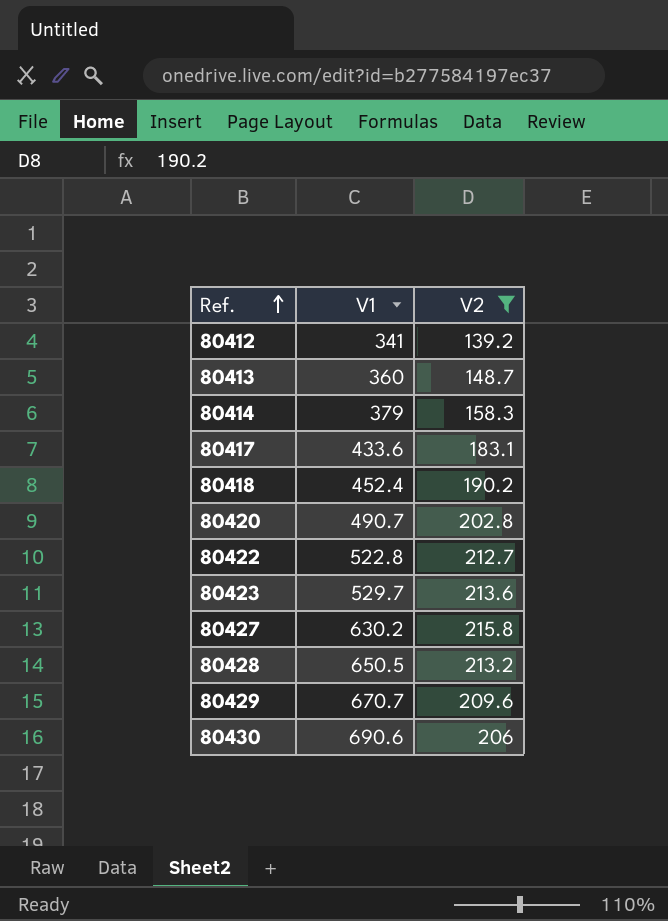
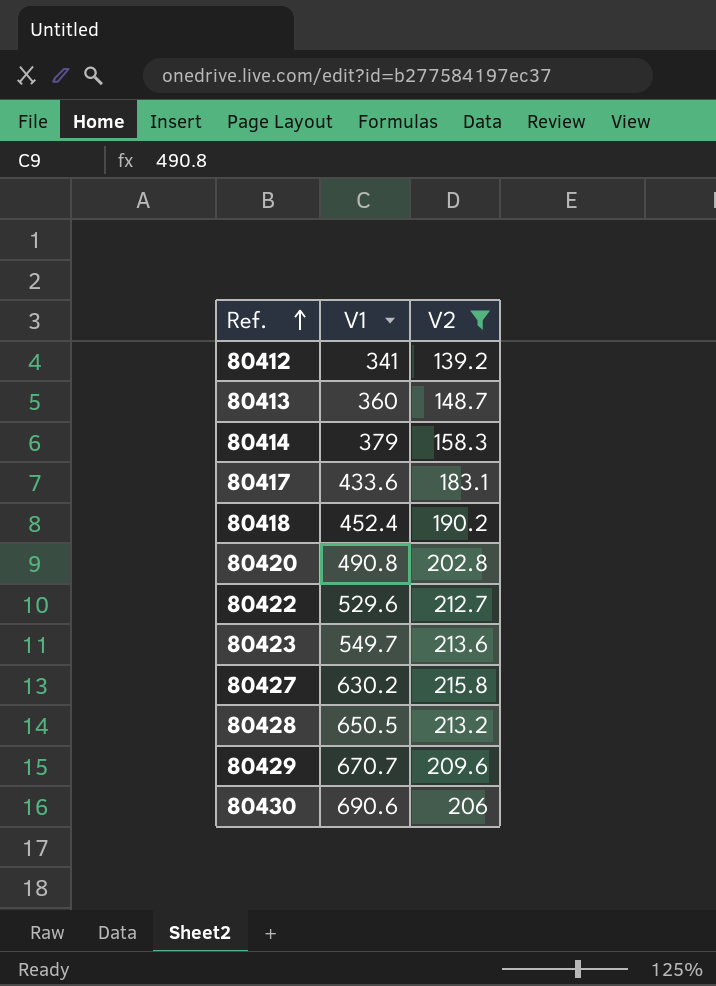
80420 | V1: 490.7 -> 490.8
80422 | V1: 522.8 -> 529.6
80423 | V1: 529.7 -> 549.7

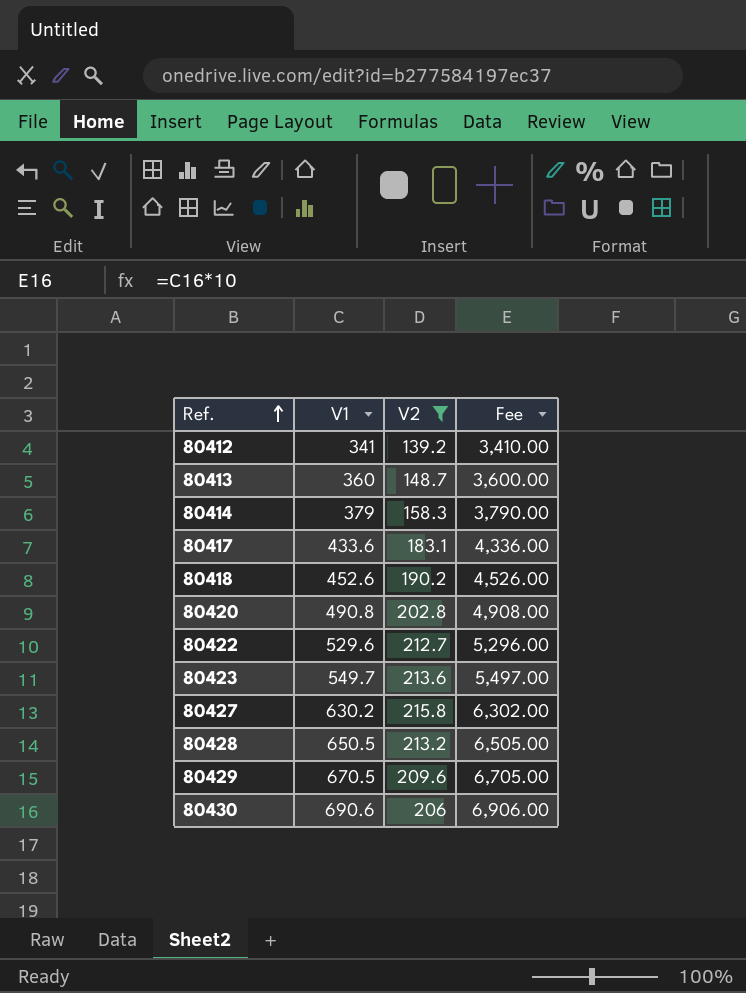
column Fee | formula: none -> [V1] * 10
80418 | V1: 452.4 -> 452.6
80429 | V1: 670.7 -> 670.5

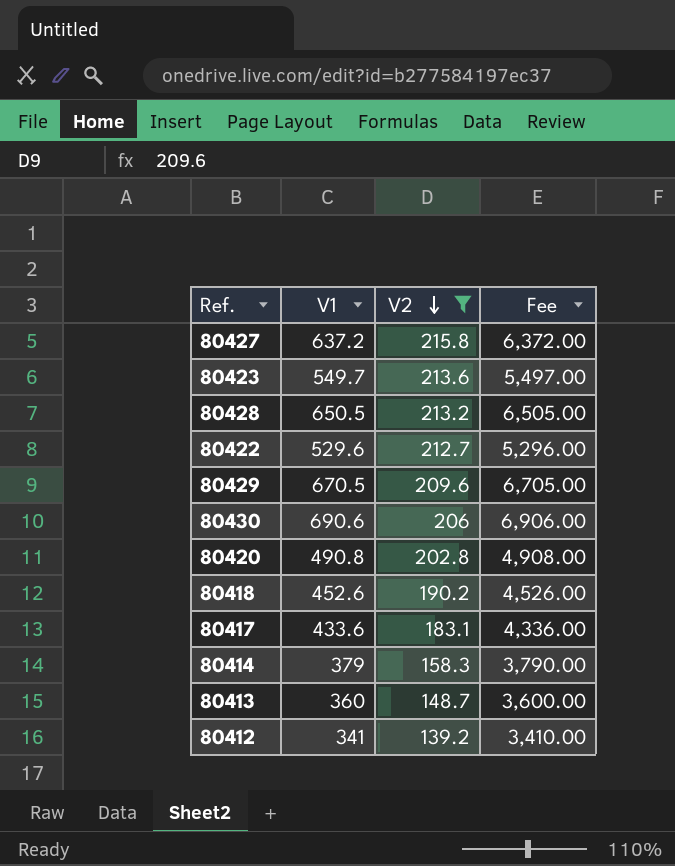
row order: Ref. ascending -> V2 descending
80427 | V1: 630.2 -> 637.2
80427 | Fee: 6,302.00 -> 6,372.00

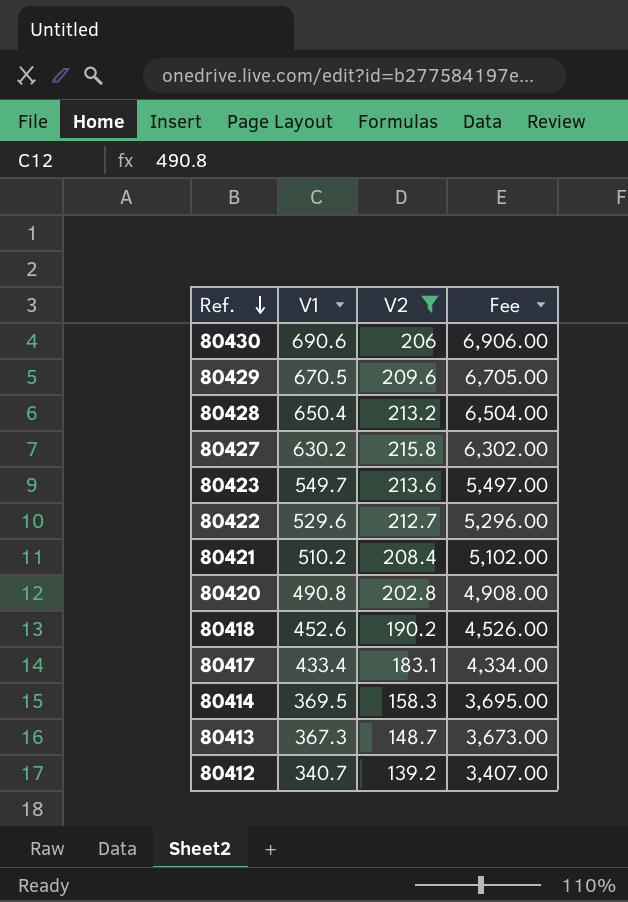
row order: V2 descending -> Ref. descending
80428 | V1: 650.5 -> 650.4
80428 | Fee: 6,505.00 -> 6,504.00
80427 | V1: 637.2 -> 630.2
80427 | Fee: 6,372.00 -> 6,302.00
row 80421: none -> 510.2 | 208.4 | 5,102.00
80417 | V1: 433.6 -> 433.4
80417 | Fee: 4,336.00 -> 4,334.00
80414 | V1: 379 -> 369.5
80414 | Fee: 3,790.00 -> 3,695.00
80413 | V1: 360 -> 367.3
80413 | Fee: 3,600.00 -> 3,673.00
80412 | V1: 341 -> 340.7
80412 | Fee: 3,410.00 -> 3,407.00

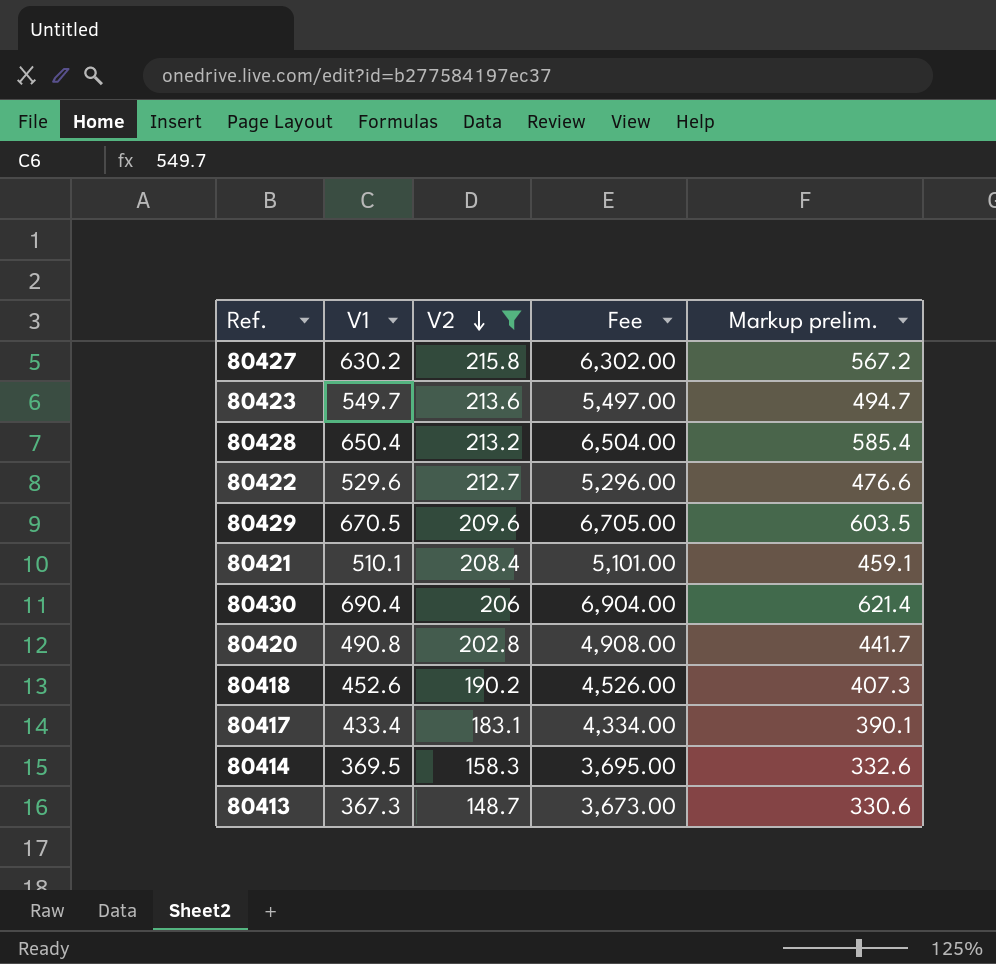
row order: Ref. descending -> V2 descending
column Markup prelim. | formula: none -> [V1] * 0.9
row 80412: 340.7 | 139.2 | 3,407.00 -> none
80421 | V1: 510.2 -> 510.1
80421 | Fee: 5,102.00 -> 5,101.00
80430 | V1: 690.6 -> 690.4
80430 | Fee: 6,906.00 -> 6,904.00

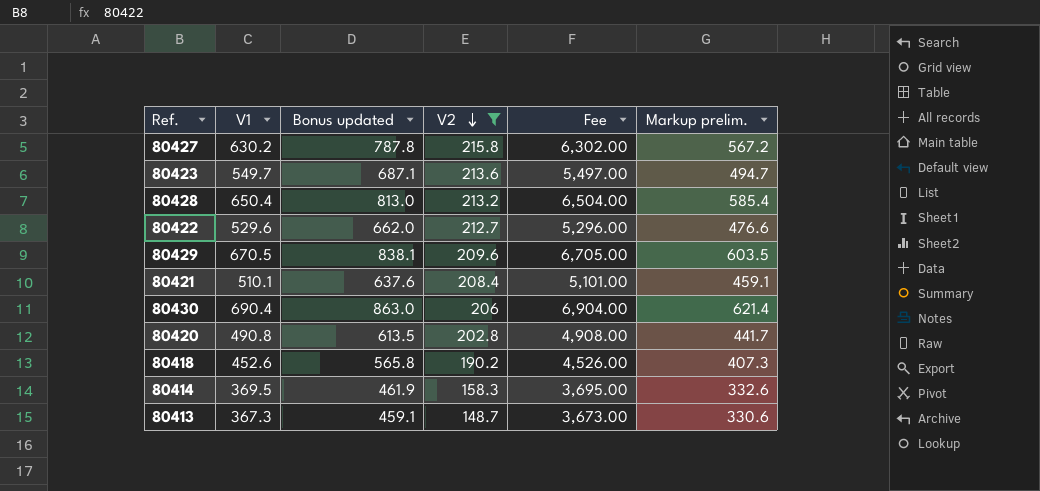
column Bonus updated | formula: none -> [V1] * 1.25
row 80417: 433.4 | 183.1 | 4,334.00 | 390.1 -> none

